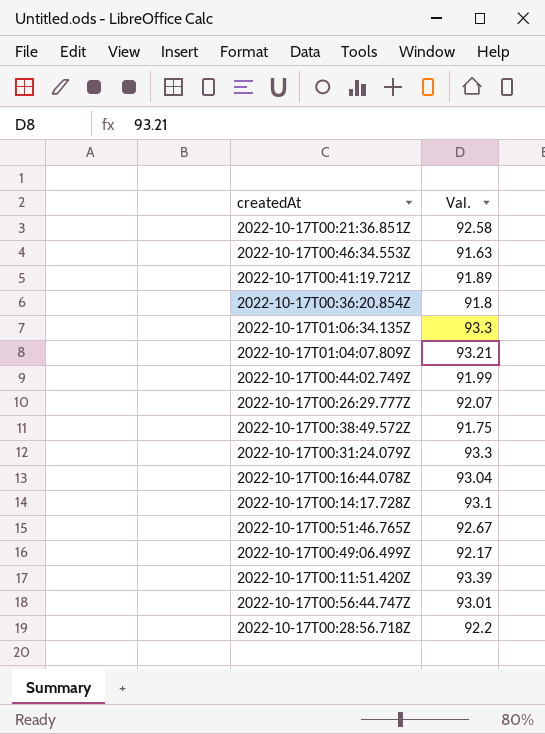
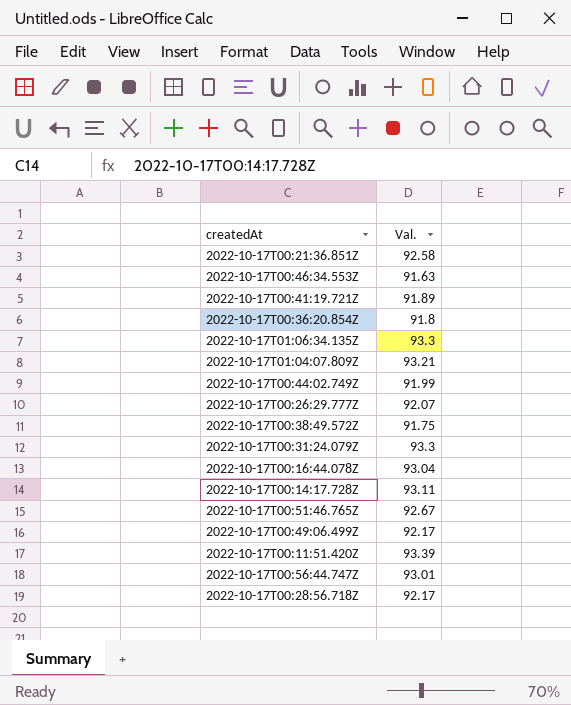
2022-10-17T00:14:17.728Z | Val.: 93.1 -> 93.11
2022-10-17T00:28:56.718Z | Val.: 92.2 -> 92.17

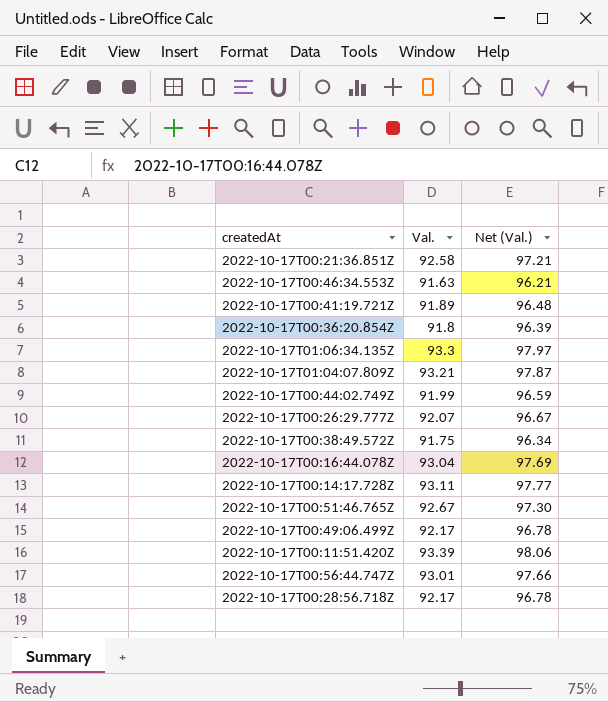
column Net (Val.) | formula: none -> [Val.] * 1.05
row 2022-10-17T00:31:24.079Z: 93.3 -> none

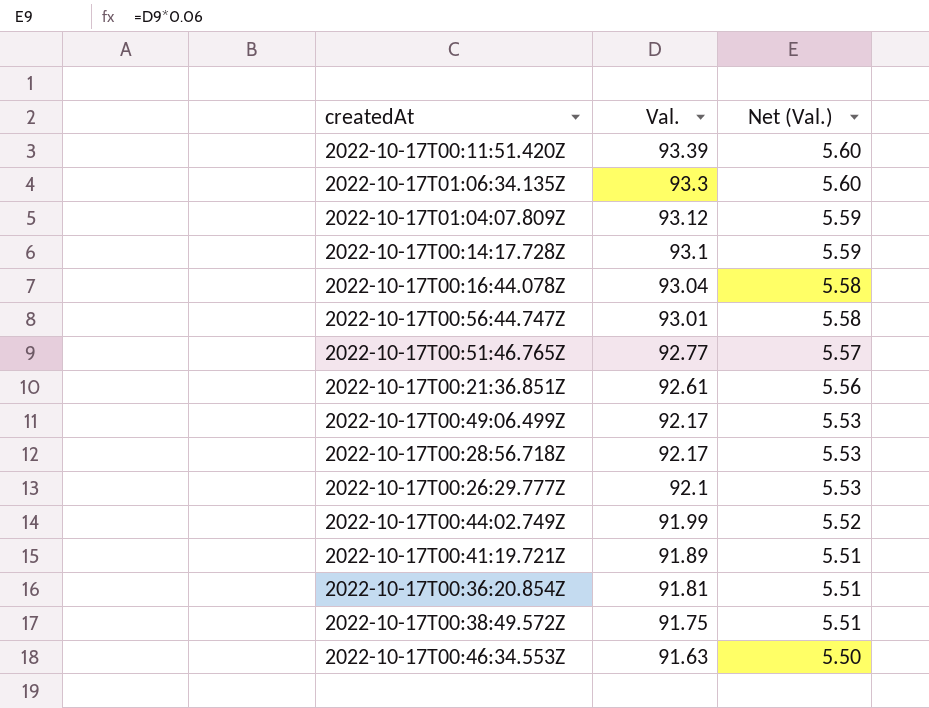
row order: none -> Val. descending
column Net (Val.) | formula: [Val.] * 1.05 -> [Val.] * 0.06
2022-10-17T01:04:07.809Z | Val.: 93.21 -> 93.12
2022-10-17T00:14:17.728Z | Val.: 93.11 -> 93.1
2022-10-17T00:51:46.765Z | Val.: 92.67 -> 92.77
2022-10-17T00:21:36.851Z | Val.: 92.58 -> 92.61
2022-10-17T00:26:29.777Z | Val.: 92.07 -> 92.1
2022-10-17T00:36:20.854Z | Val.: 91.8 -> 91.81

